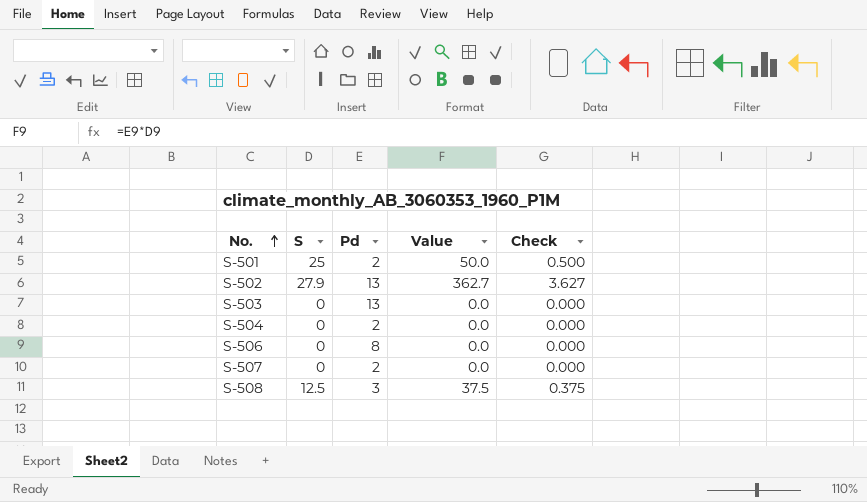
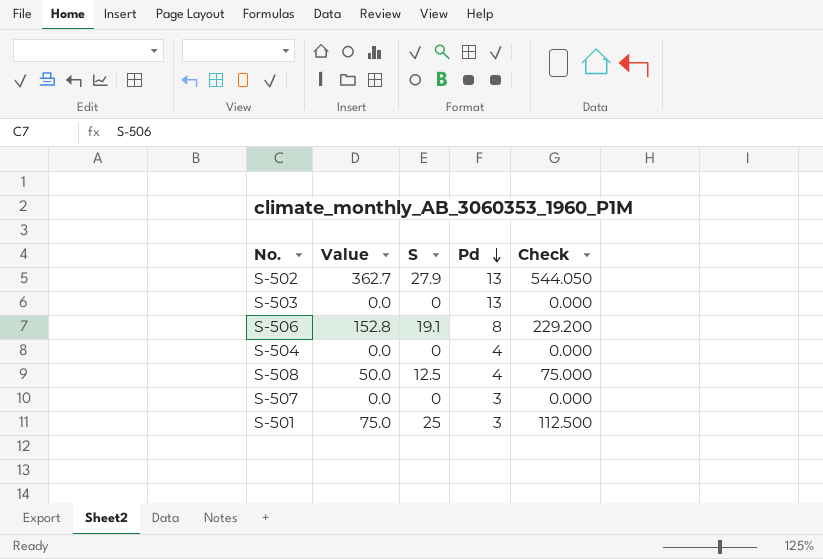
row order: No. ascending -> Pd descending
column Value | position: 4 -> 2
column Check | formula: [Value] * 0.01 -> [Value] * 1.5
S-506 | Value: 0.0 -> 152.8
S-506 | S: 0 -> 19.1
S-504 | Pd: 2 -> 4
S-508 | Value: 37.5 -> 50.0
S-508 | Pd: 3 -> 4
S-507 | Pd: 2 -> 3
S-501 | Value: 50.0 -> 75.0
S-501 | Pd: 2 -> 3

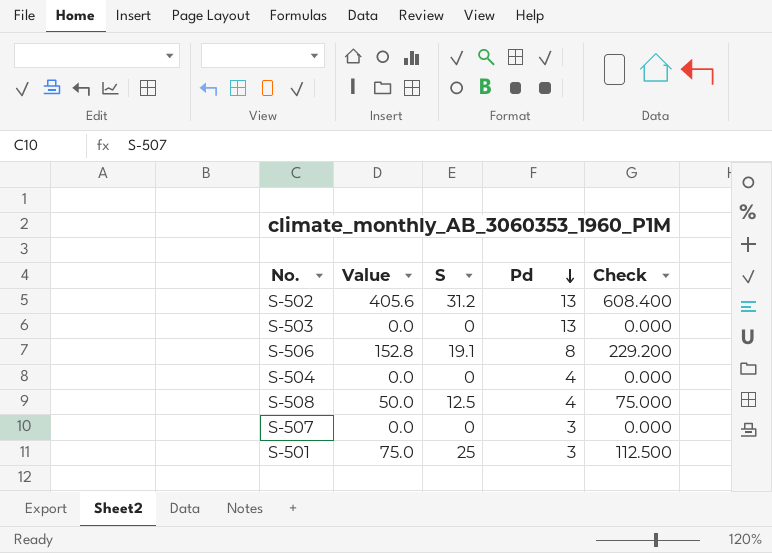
S-502 | Value: 362.7 -> 405.6
S-502 | S: 27.9 -> 31.2
S-502 | Check: 544.050 -> 608.400

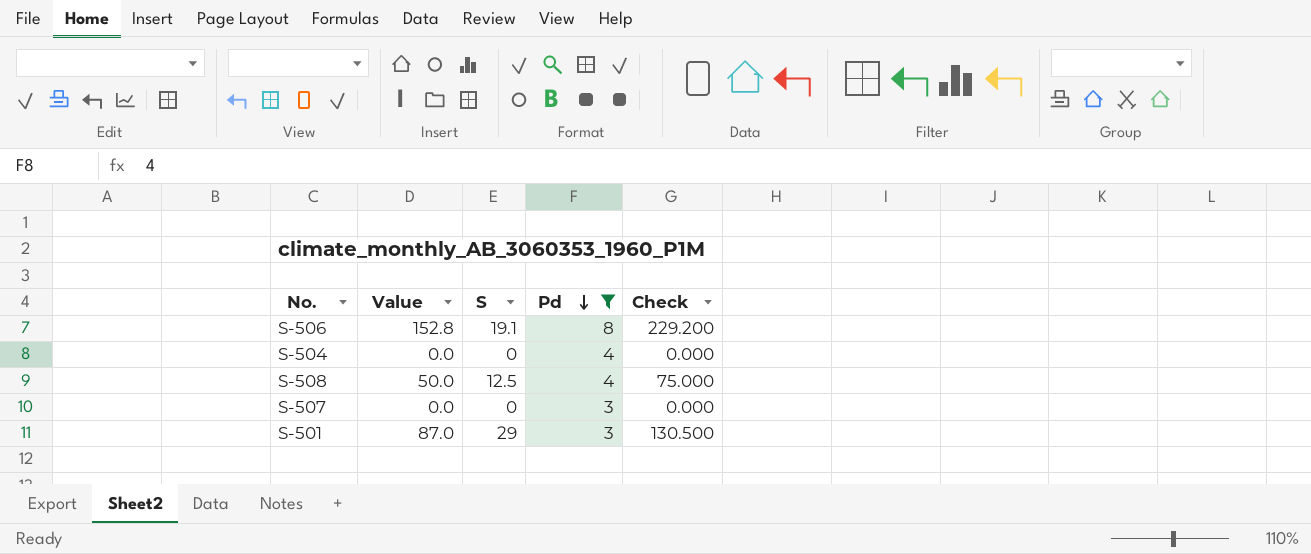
filter: none -> Pd != 13
S-501 | Value: 75.0 -> 87.0
S-501 | S: 25 -> 29
S-501 | Check: 112.500 -> 130.500

